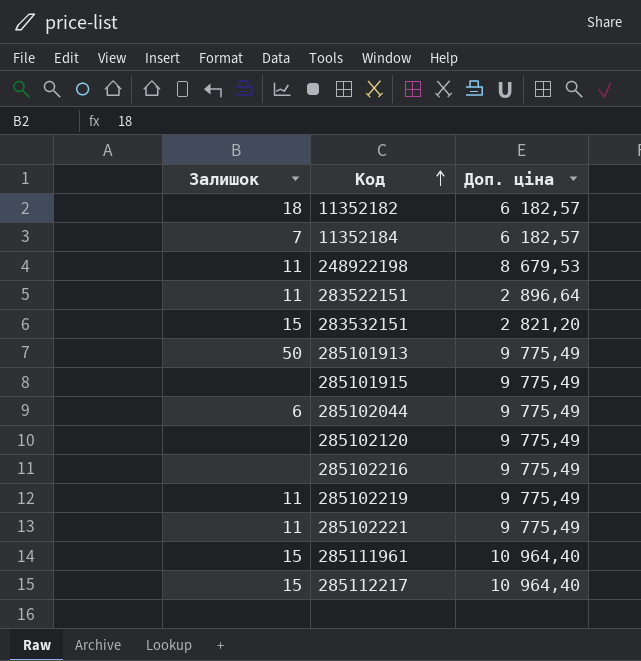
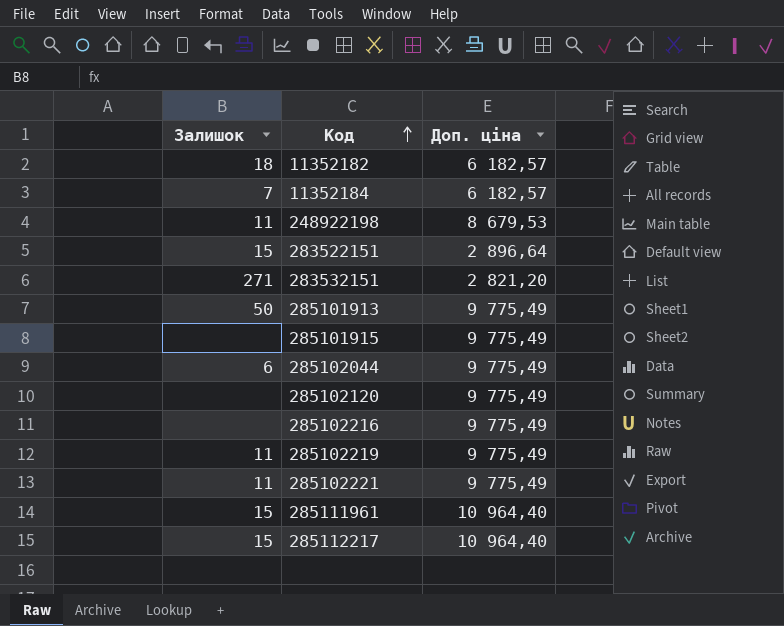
283522151 | Залишок: 11 -> 15
283532151 | Залишок: 15 -> 271

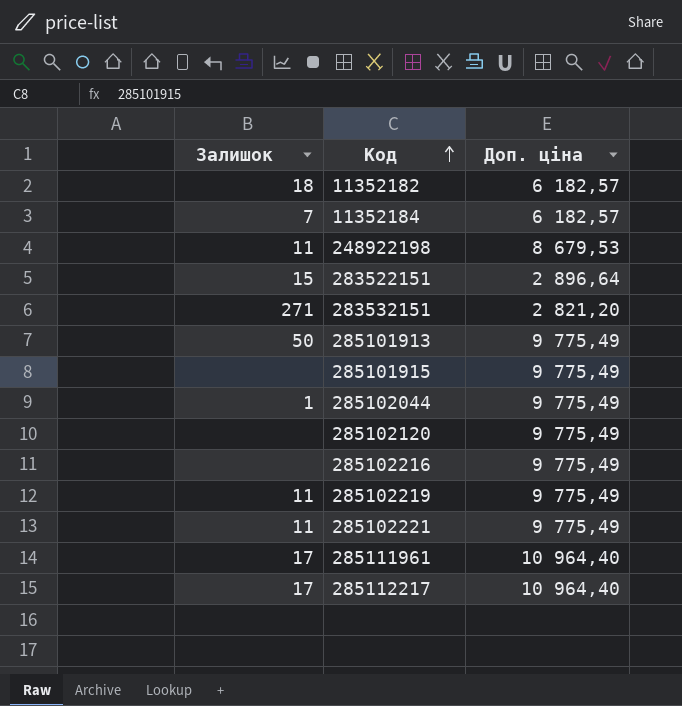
285102044 | Залишок: 6 -> 1
285111961 | Залишок: 15 -> 17
285112217 | Залишок: 15 -> 17

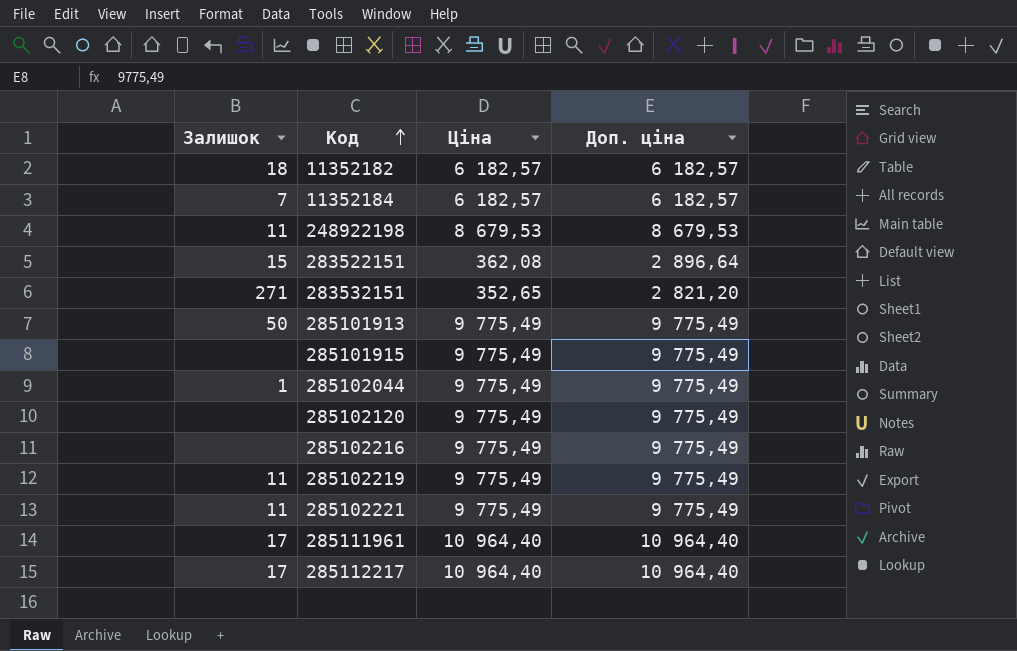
column Ціна | position: none -> 3

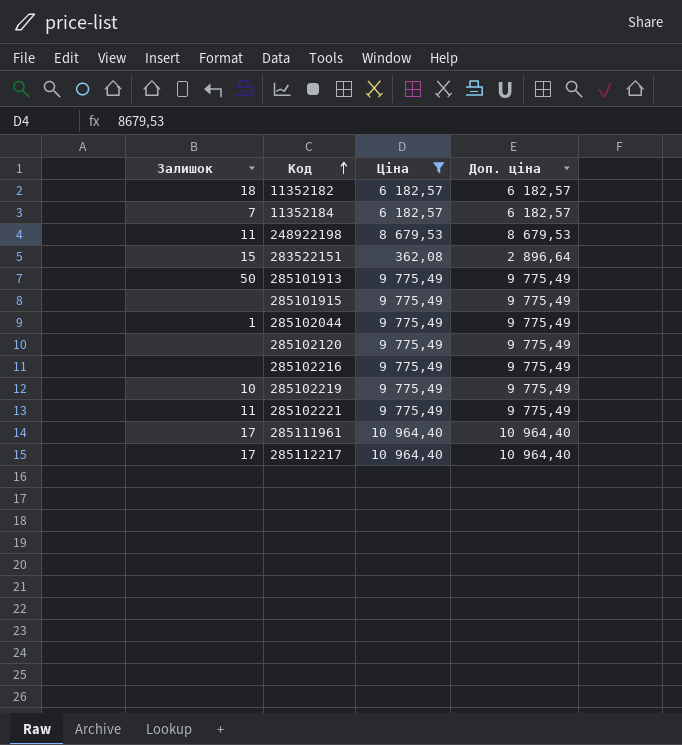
filter: none -> Ціна != 352,65
285102219 | Залишок: 11 -> 10

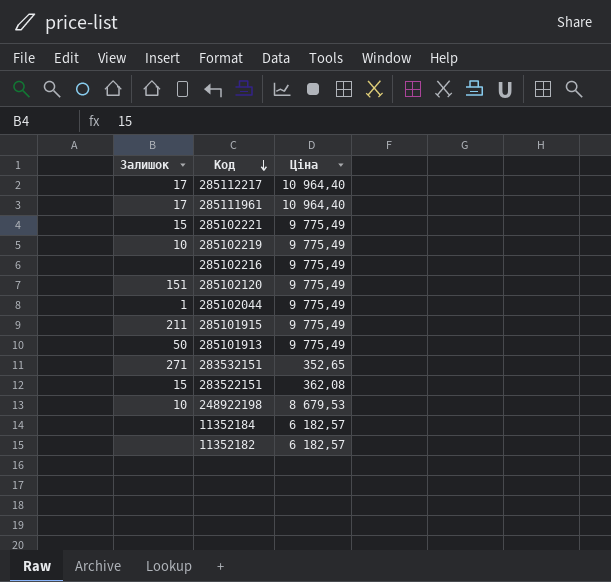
filter: Ціна != 352,65 -> none
row order: Код ascending -> Код descending
column Доп. ціна | position: 4 -> none
285102221 | Залишок: 11 -> 15
285102120 | Залишок: none -> 151
285101915 | Залишок: none -> 211
248922198 | Залишок: 11 -> 10
11352184 | Залишок: 7 -> none
11352182 | Залишок: 18 -> none

